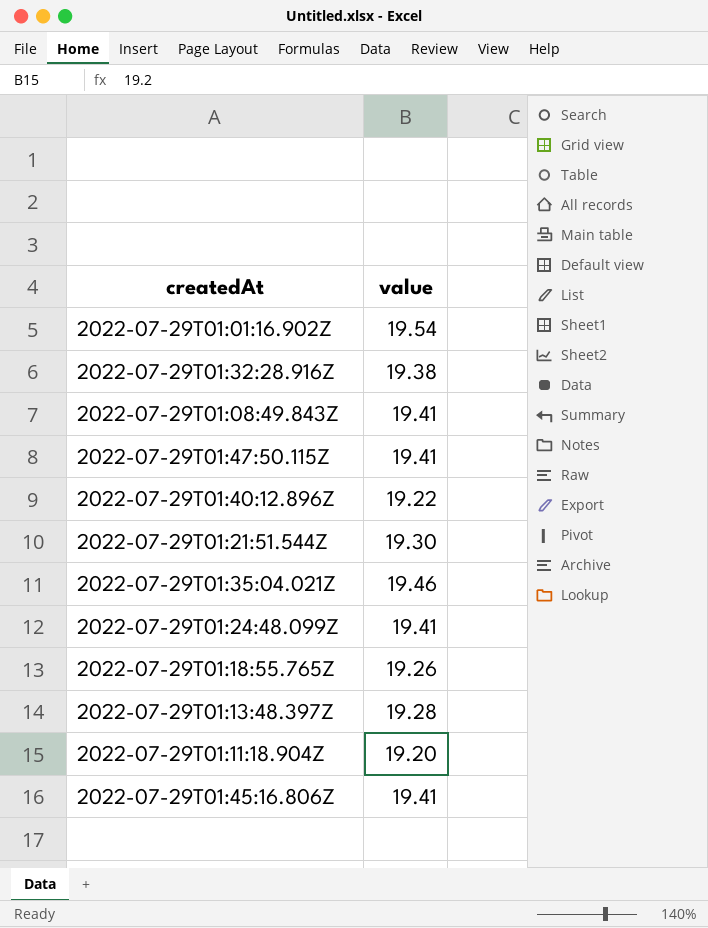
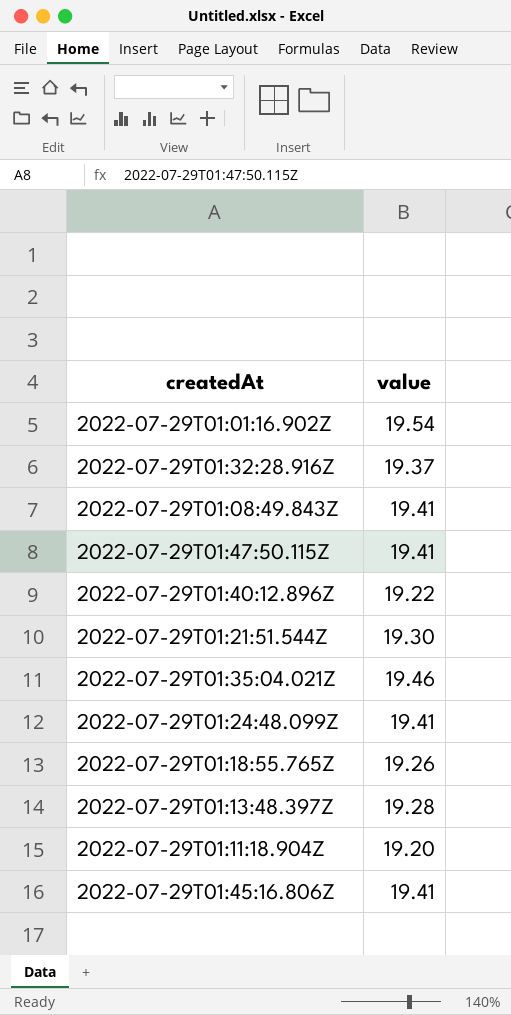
2022-07-29T01:32:28.916Z | value: 19.38 -> 19.37

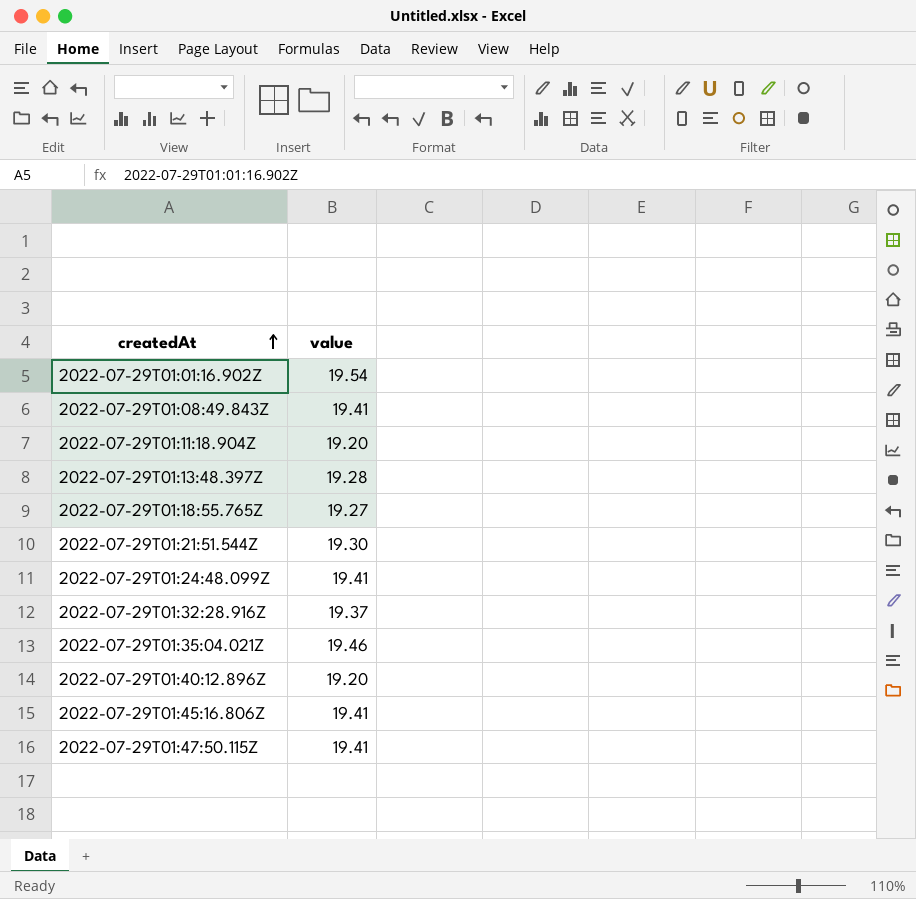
row order: none -> createdAt ascending
2022-07-29T01:18:55.765Z | value: 19.26 -> 19.27
2022-07-29T01:40:12.896Z | value: 19.22 -> 19.20

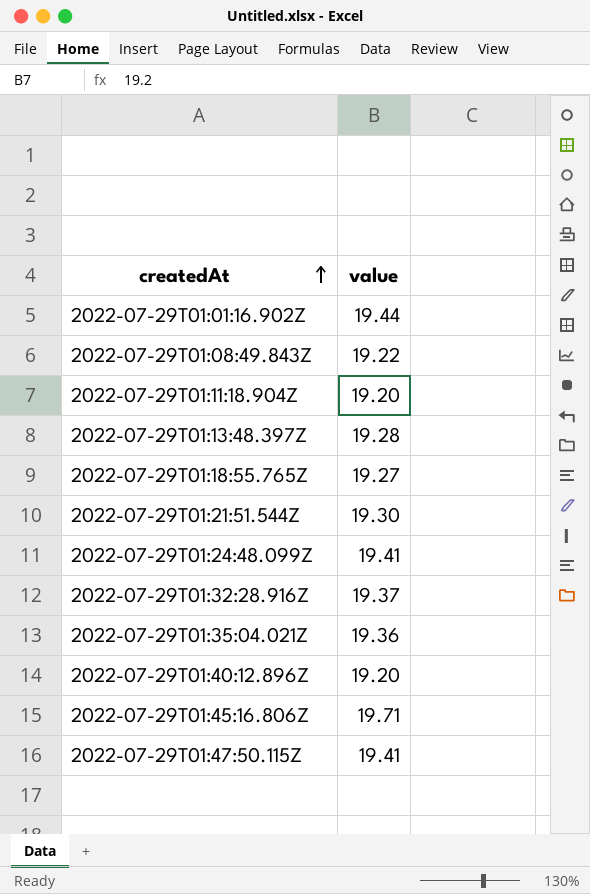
2022-07-29T01:01:16.902Z | value: 19.54 -> 19.44
2022-07-29T01:08:49.843Z | value: 19.41 -> 19.22
2022-07-29T01:35:04.021Z | value: 19.46 -> 19.36
2022-07-29T01:45:16.806Z | value: 19.41 -> 19.71

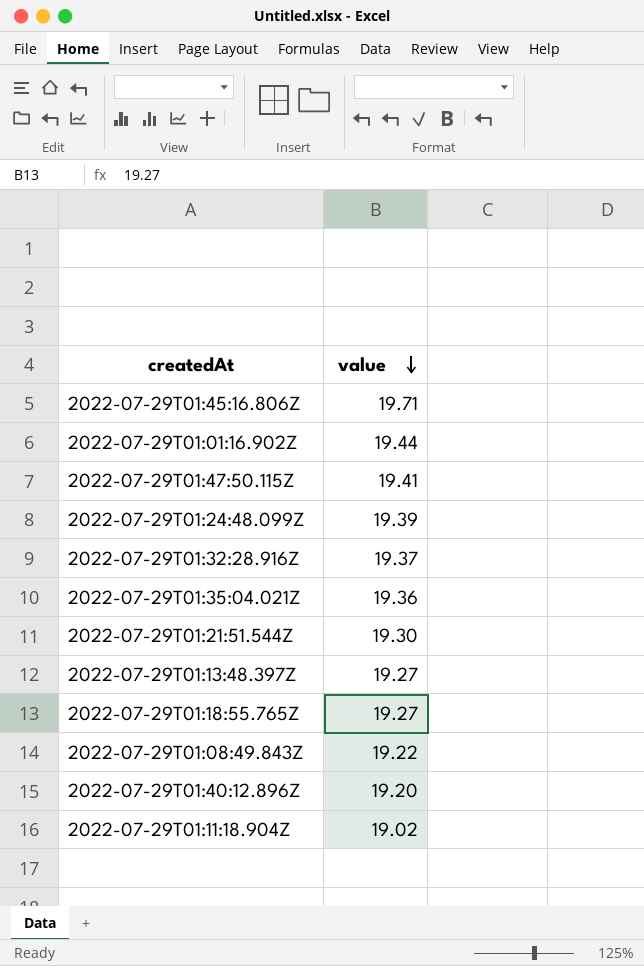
row order: createdAt ascending -> value descending
2022-07-29T01:24:48.099Z | value: 19.41 -> 19.39
2022-07-29T01:13:48.397Z | value: 19.28 -> 19.27
2022-07-29T01:11:18.904Z | value: 19.20 -> 19.02

